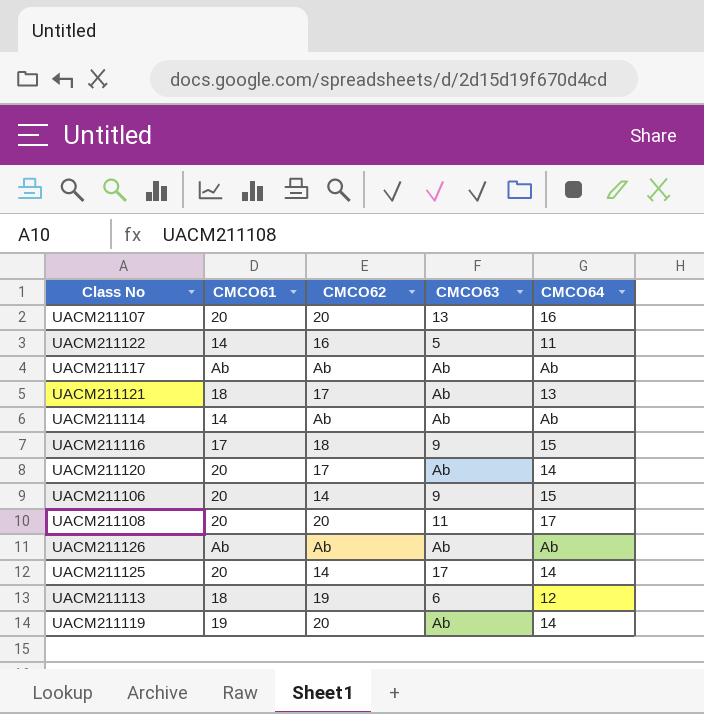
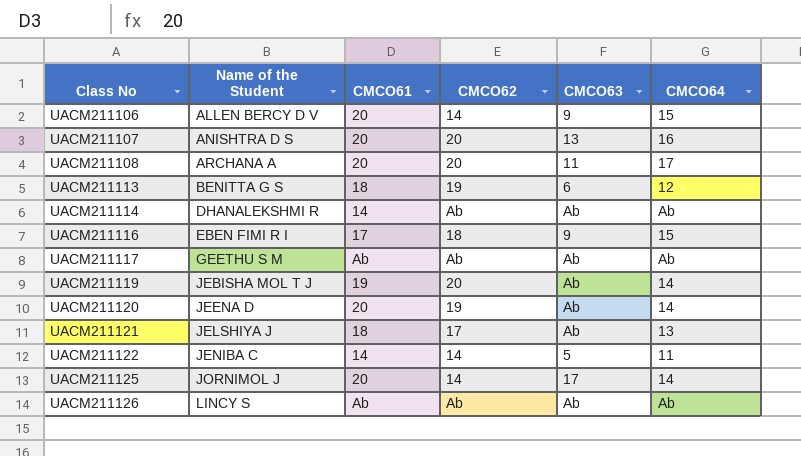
row order: none -> Class No ascending
column Name of the Student | position: none -> 2
UACM211120 | CMCO62: 17 -> 19
UACM211122 | CMCO62: 16 -> 14

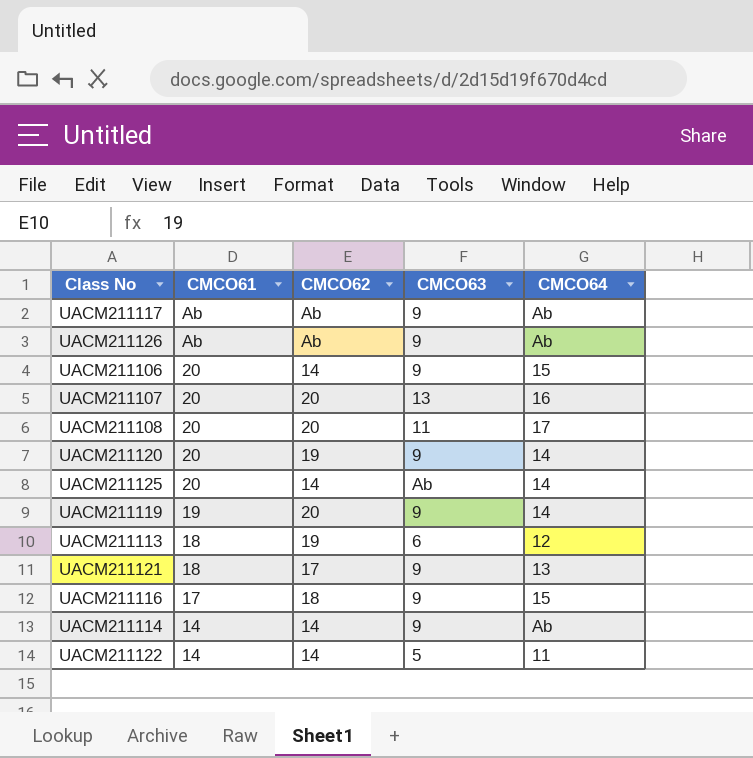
row order: Class No ascending -> CMCO61 descending
column Name of the Student | position: 2 -> none
UACM211117 | CMCO63: Ab -> 9
UACM211126 | CMCO63: Ab -> 9
UACM211120 | CMCO63: Ab -> 9
UACM211125 | CMCO63: 17 -> Ab
UACM211119 | CMCO63: Ab -> 9
UACM211121 | CMCO63: Ab -> 9
UACM211114 | CMCO62: Ab -> 14
UACM211114 | CMCO63: Ab -> 9

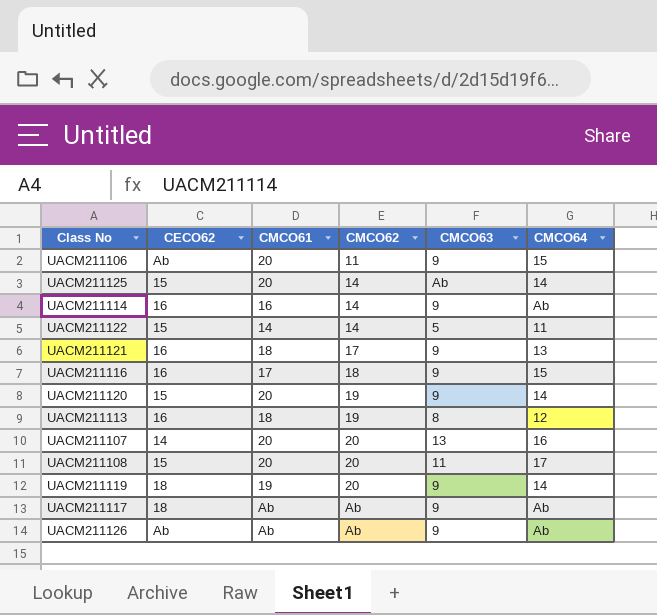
row order: CMCO61 descending -> CMCO62 ascending
column CECO62 | position: none -> 2
UACM211106 | CMCO62: 14 -> 11
UACM211114 | CMCO61: 14 -> 16
UACM211113 | CMCO63: 6 -> 8

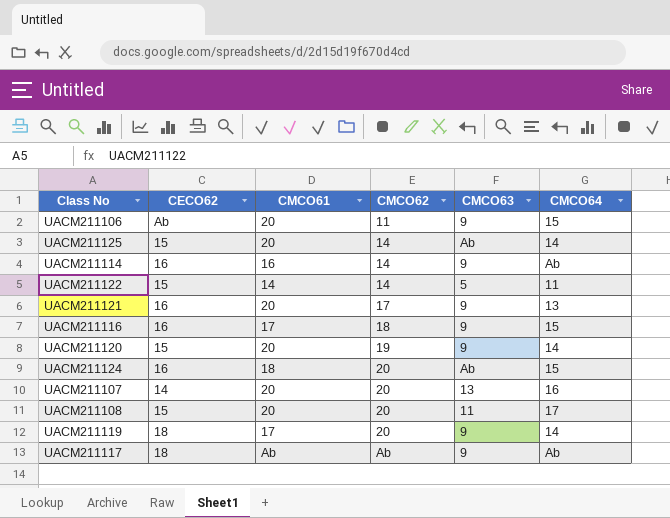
row UACM211113: 16 | 18 | 19 | 8 | 12 -> none
row UACM211126: Ab | Ab | Ab | 9 | Ab -> none
UACM211121 | CMCO61: 18 -> 20
row UACM211124: none -> 16 | 18 | 20 | Ab | 15
UACM211119 | CMCO61: 19 -> 17

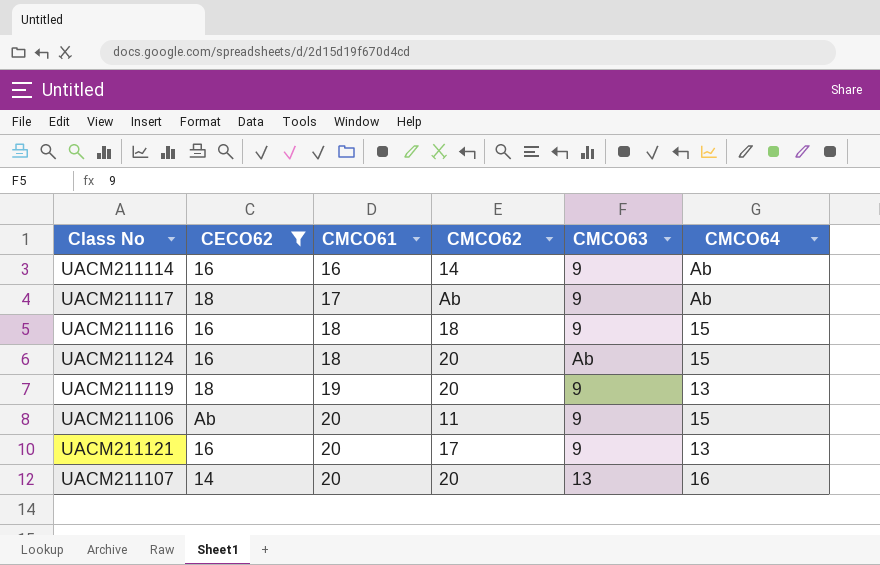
filter: none -> CECO62 != 15
row order: CMCO62 ascending -> CMCO61 ascending
UACM211117 | CMCO61: Ab -> 17
UACM211116 | CMCO61: 17 -> 18
UACM211119 | CMCO61: 17 -> 19
UACM211119 | CMCO64: 14 -> 13

